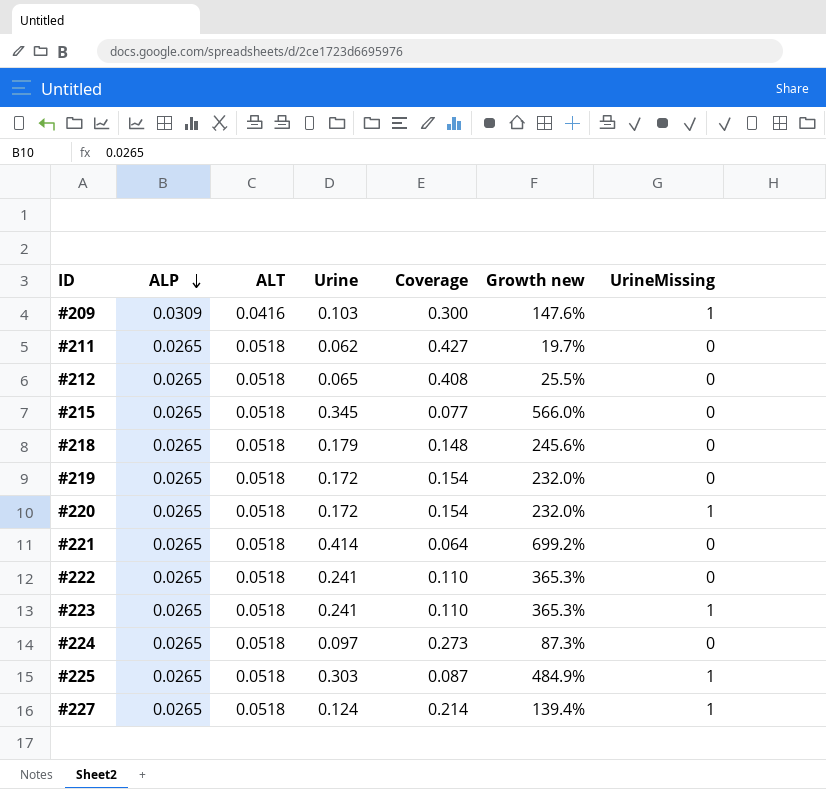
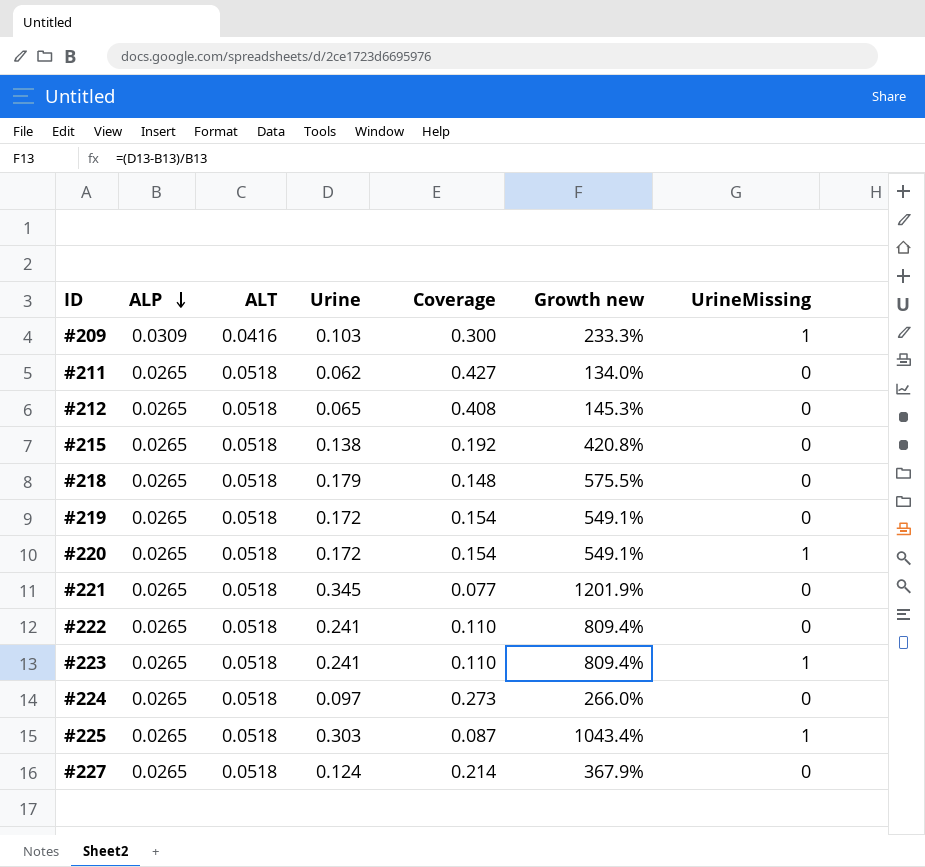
column Growth new | formula: ([Urine] - [ALT]) / [ALT] -> ([Urine] - [ALP]) / [ALP]
#215 | Urine: 0.345 -> 0.138
#215 | Coverage: 0.077 -> 0.192
#221 | Urine: 0.414 -> 0.345
#221 | Coverage: 0.064 -> 0.077
#227 | UrineMissing: 1 -> 0

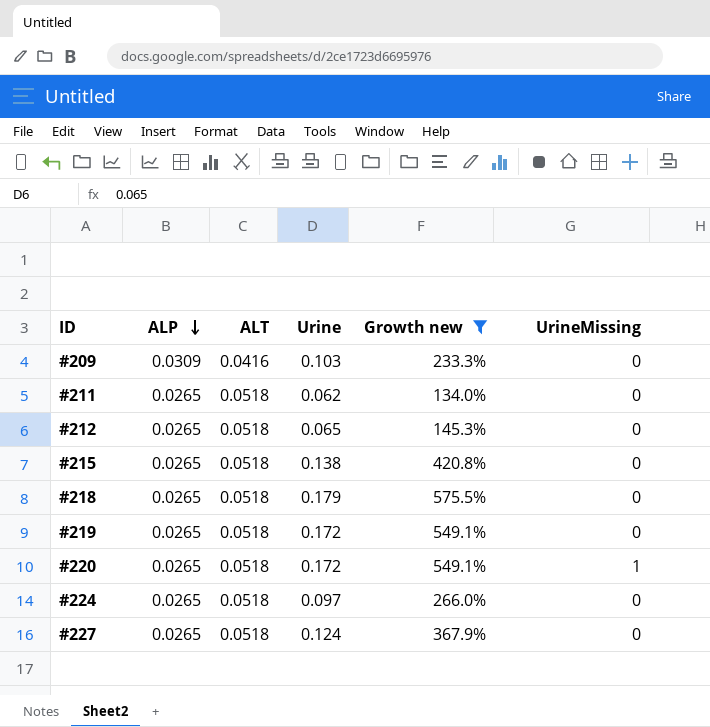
filter: none -> Growth new <= 575.5%
column Coverage | formula: [ALP] / [Urine] -> none
#209 | UrineMissing: 1 -> 0

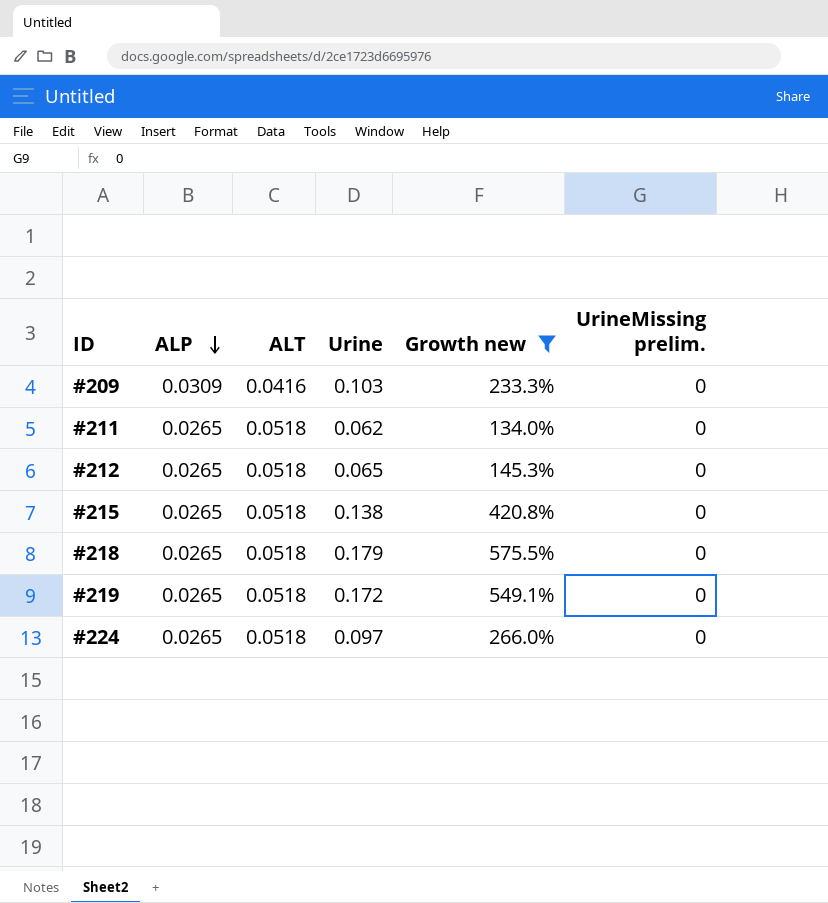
column name: UrineMissing -> UrineMissing prelim.
row #220: 0.0265 | 0.0518 | 0.172 | 549.1% | 1 -> none
row #227: 0.0265 | 0.0518 | 0.124 | 367.9% | 0 -> none

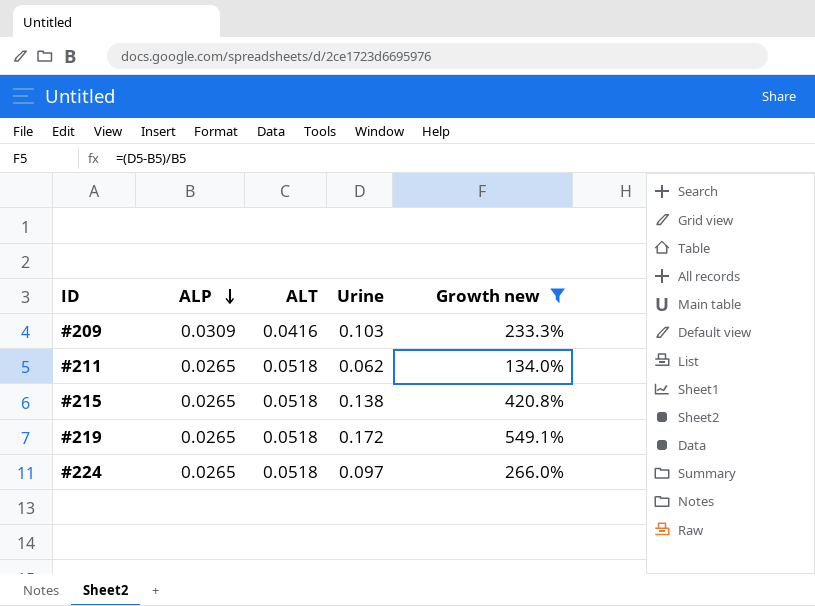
column UrineMissing prelim. | position: 6 -> none
row #212: 0.0265 | 0.0518 | 0.065 | 145.3% | 0 -> none
row #218: 0.0265 | 0.0518 | 0.179 | 575.5% | 0 -> none

